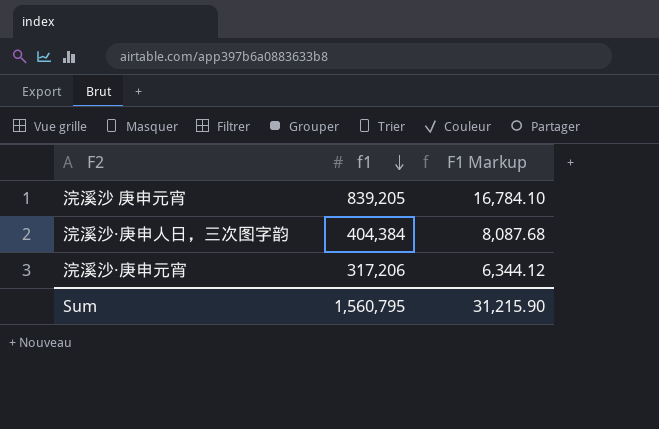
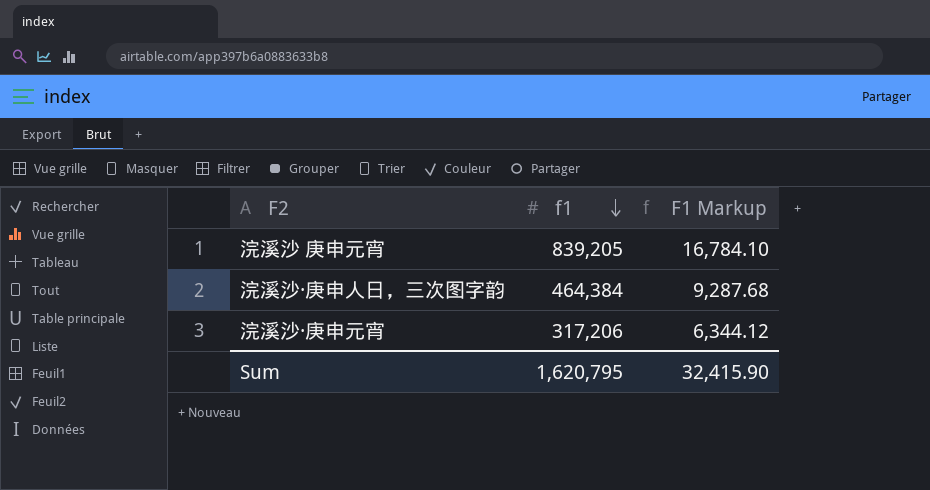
浣溪沙·庚申人日，三次图字韵 | f1: 404,384 -> 464,384
浣溪沙·庚申人日，三次图字韵 | F1 Markup: 8,087.68 -> 9,287.68
Sum | f1: 1,560,795 -> 1,620,795
Sum | F1 Markup: 31,215.90 -> 32,415.90

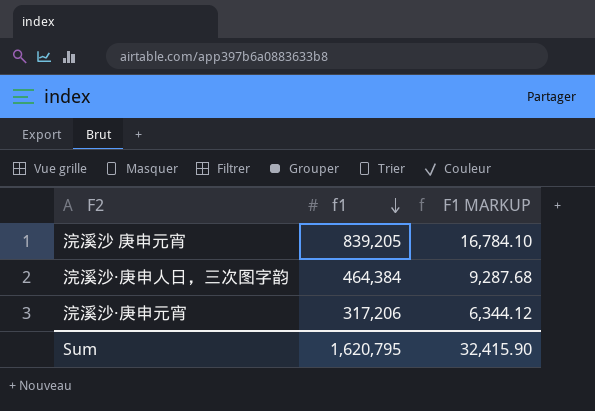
column name: F1 Markup -> F1 MARKUP

